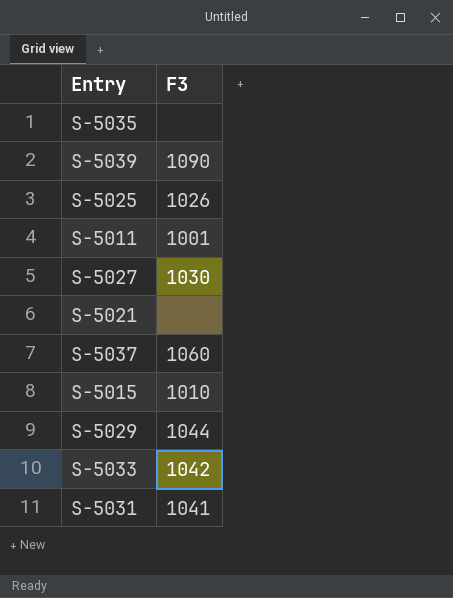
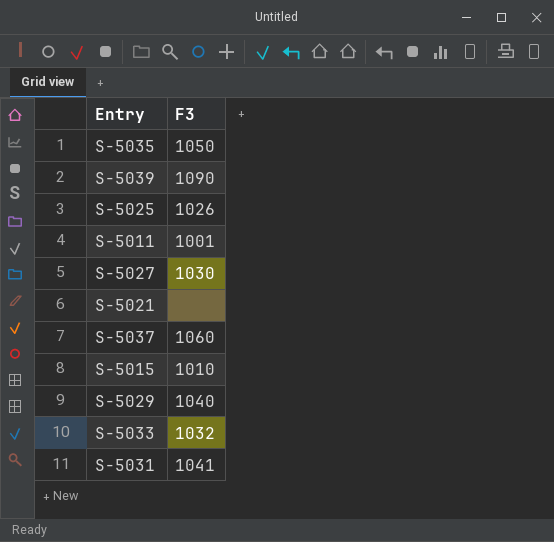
S-5035 | F3: none -> 1050
S-5029 | F3: 1044 -> 1040
S-5033 | F3: 1042 -> 1032

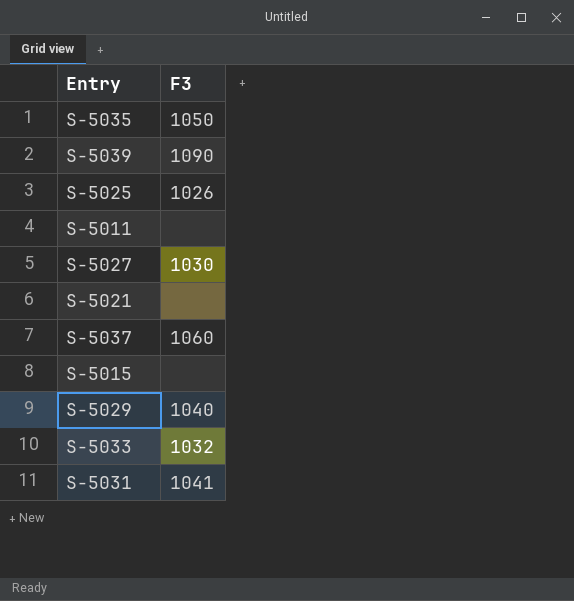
S-5011 | F3: 1001 -> none
S-5015 | F3: 1010 -> none

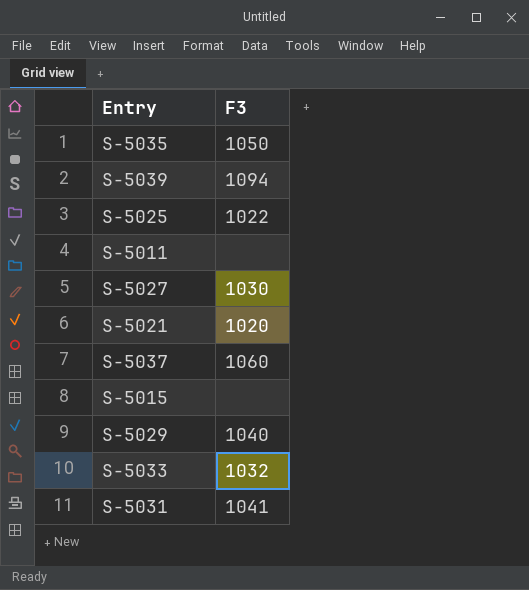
S-5039 | F3: 1090 -> 1094
S-5025 | F3: 1026 -> 1022
S-5021 | F3: none -> 1020

